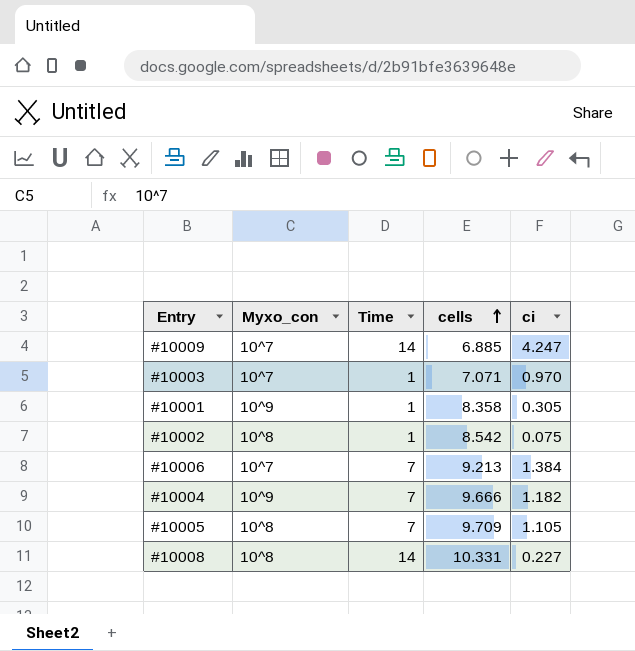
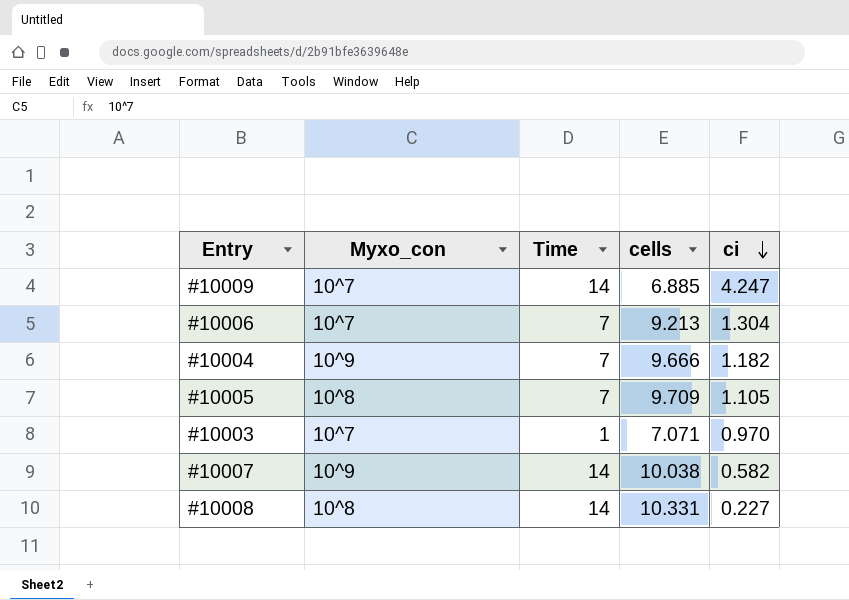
row order: cells ascending -> ci descending
row #10001: 10^9 | 1 | 8.358 | 0.305 -> none
row #10002: 10^8 | 1 | 8.542 | 0.075 -> none
#10006 | ci: 1.384 -> 1.304
row #10007: none -> 10^9 | 14 | 10.038 | 0.582

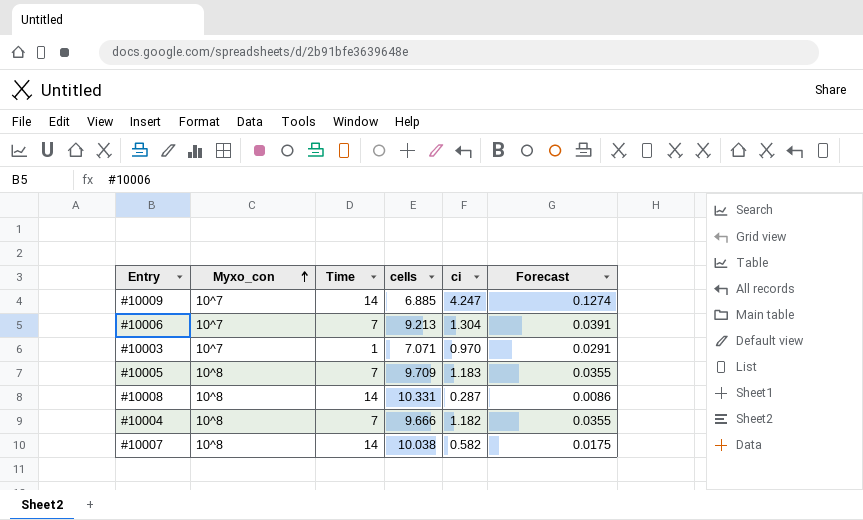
row order: ci descending -> Myxo_con ascending
column Forecast | formula: none -> [ci] * 0.03
#10005 | ci: 1.105 -> 1.183
#10008 | ci: 0.227 -> 0.287
#10004 | Myxo_con: 10^9 -> 10^8
#10007 | Myxo_con: 10^9 -> 10^8

